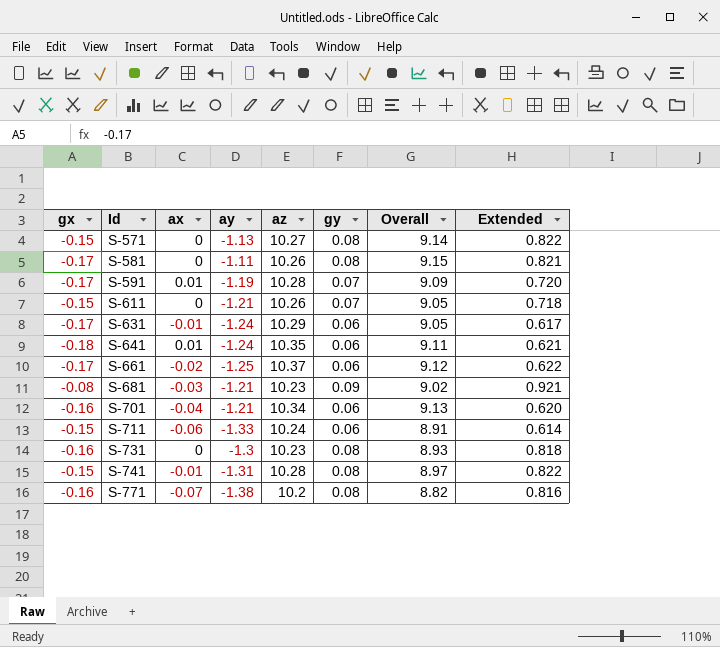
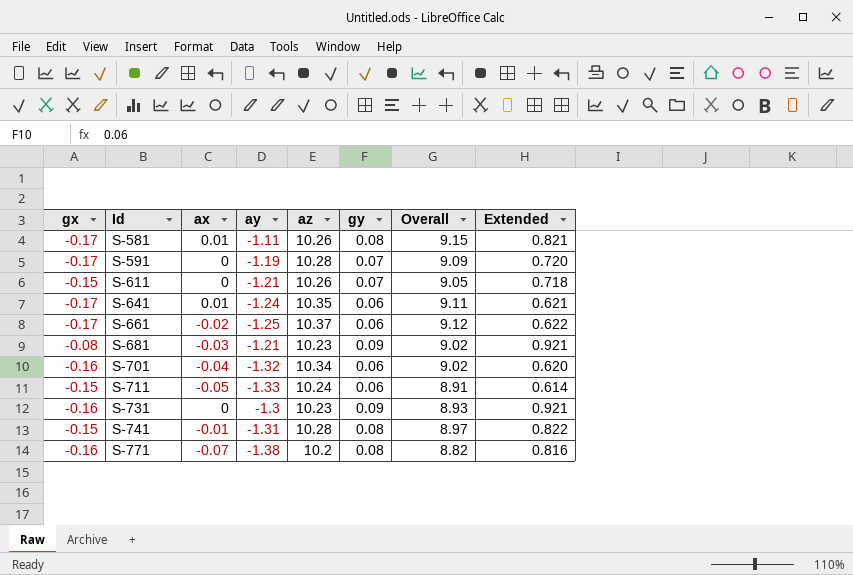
row S-571: -0.15 | 0 | -1.13 | 10.27 | 0.08 | 9.14 | 0.822 -> none
row S-631: -0.17 | -0.01 | -1.24 | 10.29 | 0.06 | 9.05 | 0.617 -> none
S-581 | ax: 0 -> 0.01
S-591 | ax: 0.01 -> 0
S-641 | gx: -0.18 -> -0.17
S-701 | ay: -1.21 -> -1.32
S-701 | Overall: 9.13 -> 9.02
S-711 | ax: -0.06 -> -0.05
S-731 | gy: 0.08 -> 0.09
S-731 | Extended: 0.818 -> 0.921

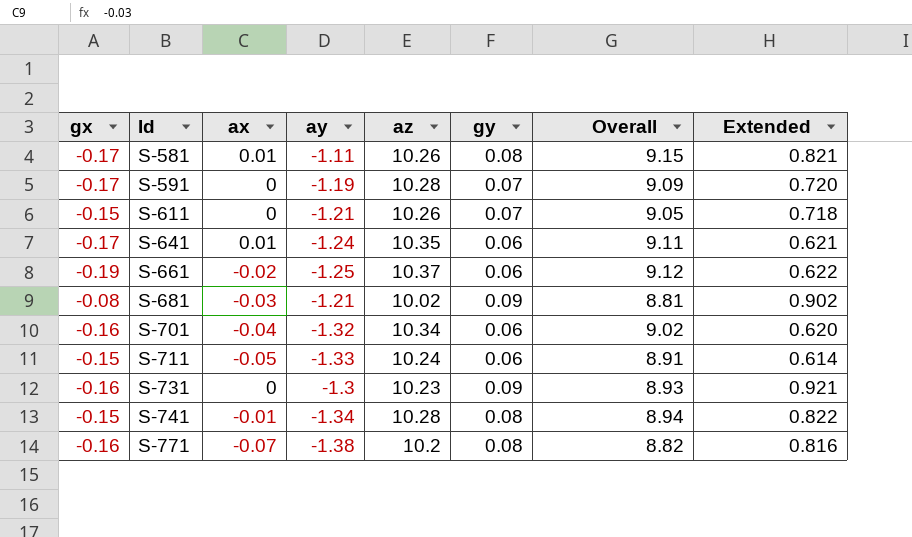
S-661 | gx: -0.17 -> -0.19
S-681 | az: 10.23 -> 10.02
S-681 | Overall: 9.02 -> 8.81
S-681 | Extended: 0.921 -> 0.902
S-741 | ay: -1.31 -> -1.34
S-741 | Overall: 8.97 -> 8.94

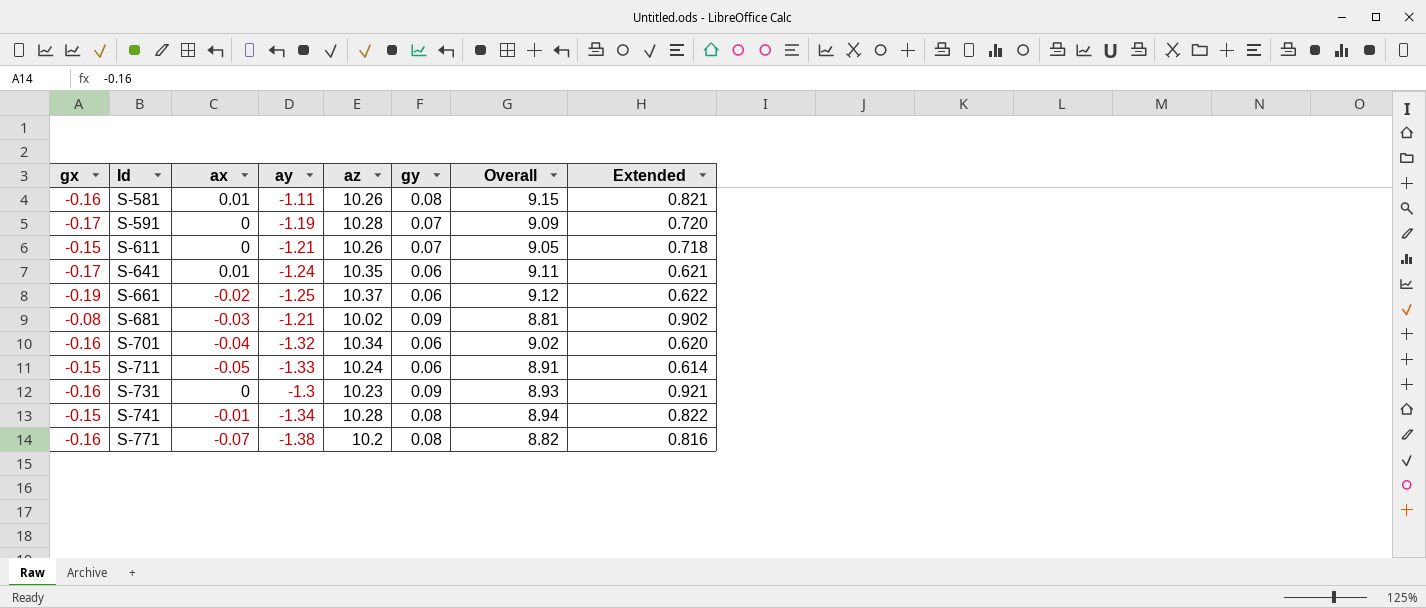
S-581 | gx: -0.17 -> -0.16

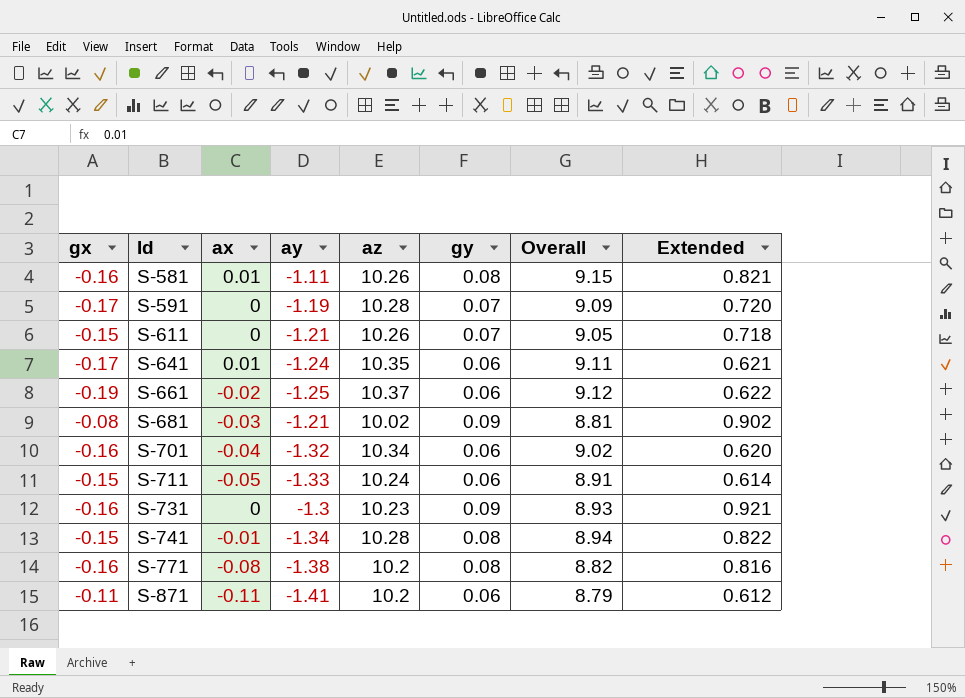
S-771 | ax: -0.07 -> -0.08
row S-871: none -> -0.11 | -0.11 | -1.41 | 10.2 | 0.06 | 8.79 | 0.612

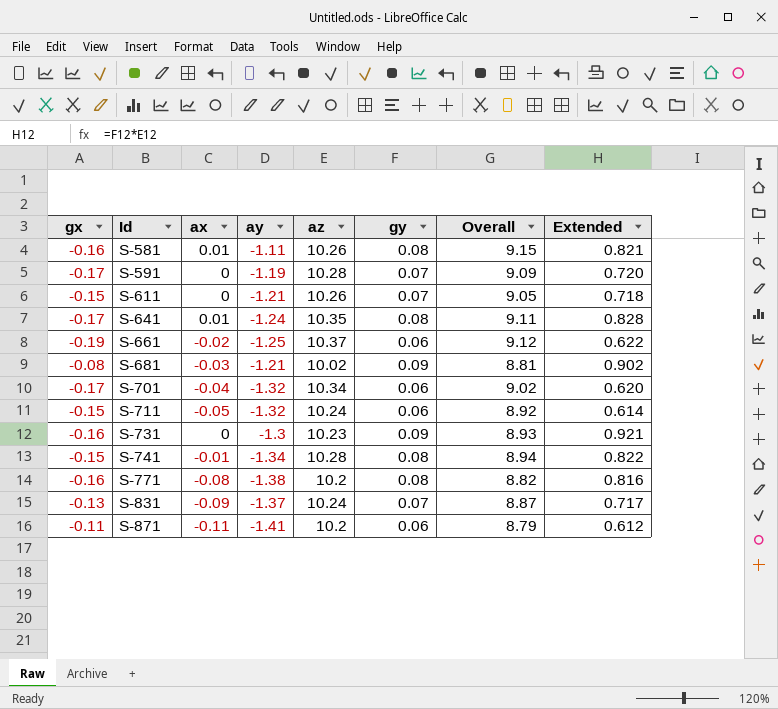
S-641 | gy: 0.06 -> 0.08
S-641 | Extended: 0.621 -> 0.828
S-701 | gx: -0.16 -> -0.17
S-711 | ay: -1.33 -> -1.32
S-711 | Overall: 8.91 -> 8.92
row S-831: none -> -0.13 | -0.09 | -1.37 | 10.24 | 0.07 | 8.87 | 0.717

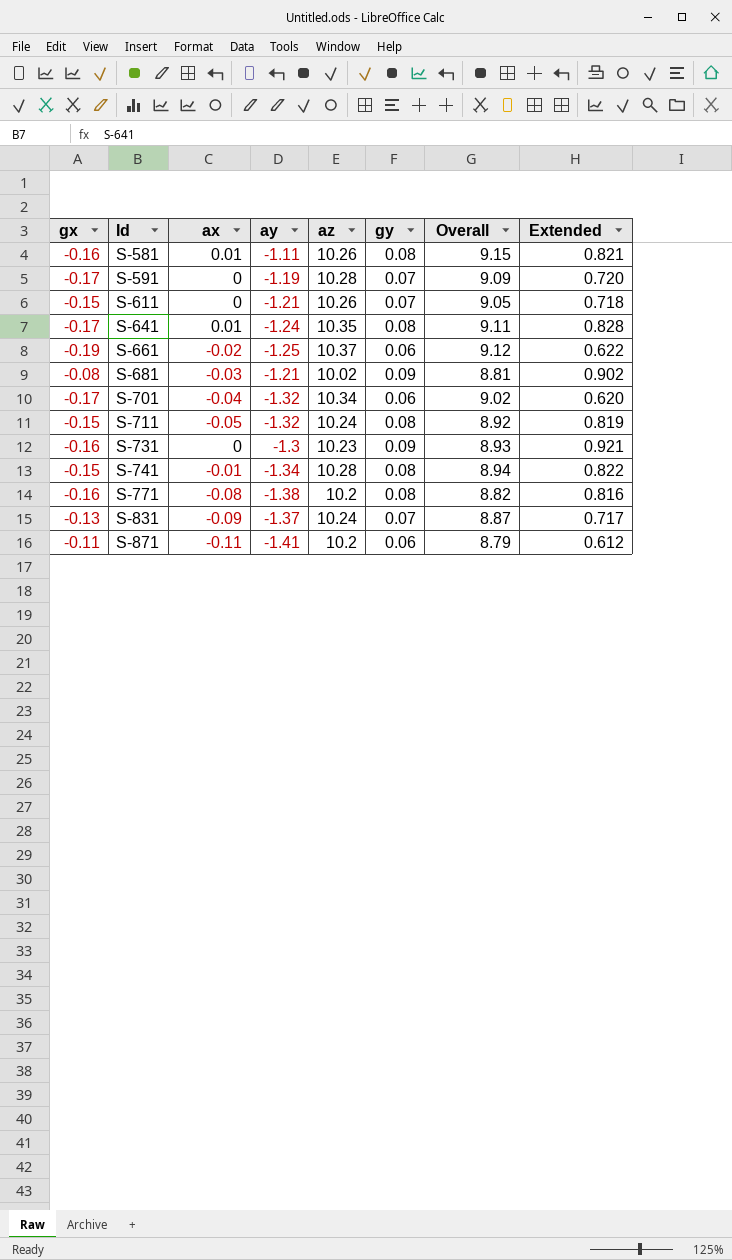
S-711 | gy: 0.06 -> 0.08
S-711 | Extended: 0.614 -> 0.819

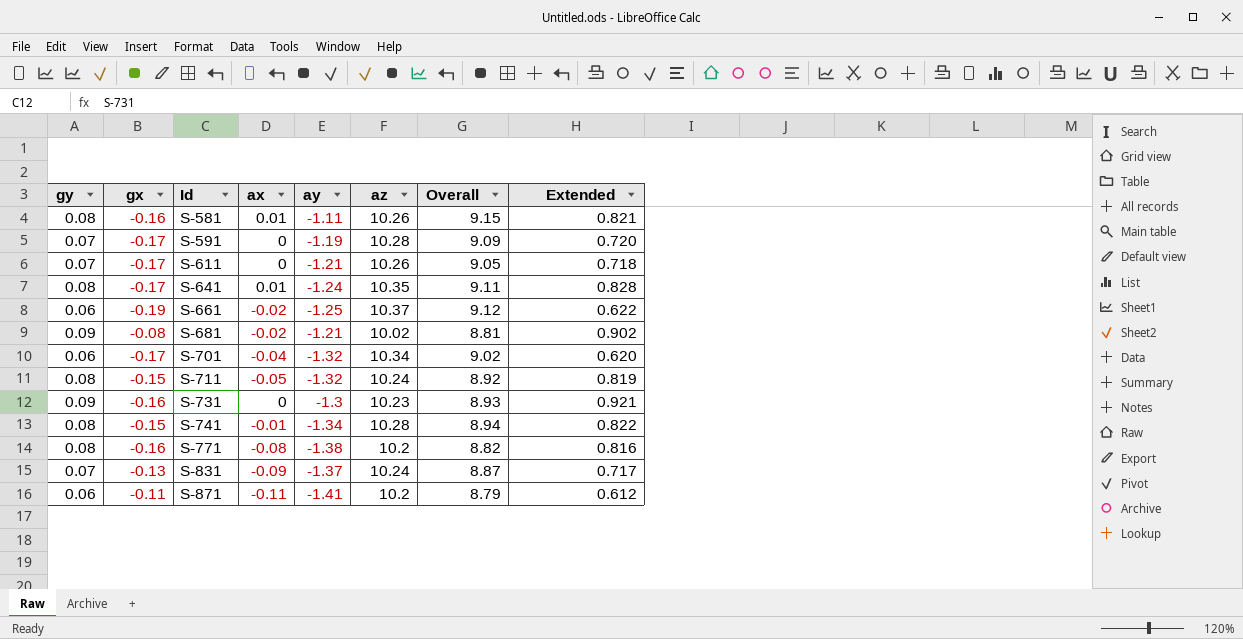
column gy | position: 6 -> 1
S-611 | gx: -0.15 -> -0.17
S-681 | ax: -0.03 -> -0.02

